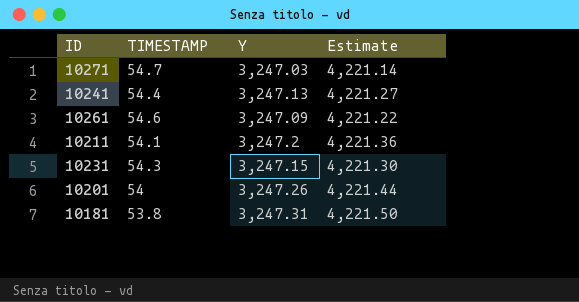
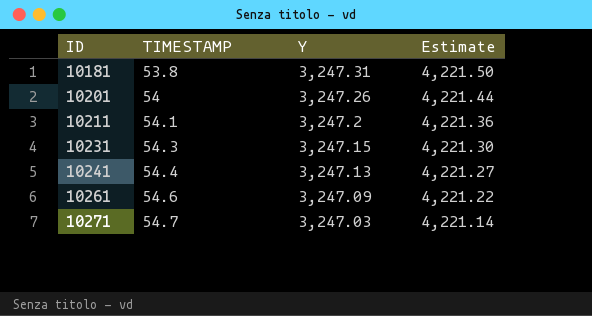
row order: none -> ID ascending

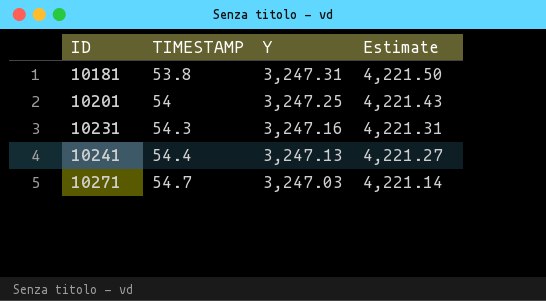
row 10211: 54.1 | 3,247.2 | 4,221.36 -> none
row 10261: 54.6 | 3,247.09 | 4,221.22 -> none
10201 | Y: 3,247.26 -> 3,247.25
10201 | Estimate: 4,221.44 -> 4,221.43
10231 | Y: 3,247.15 -> 3,247.16
10231 | Estimate: 4,221.30 -> 4,221.31

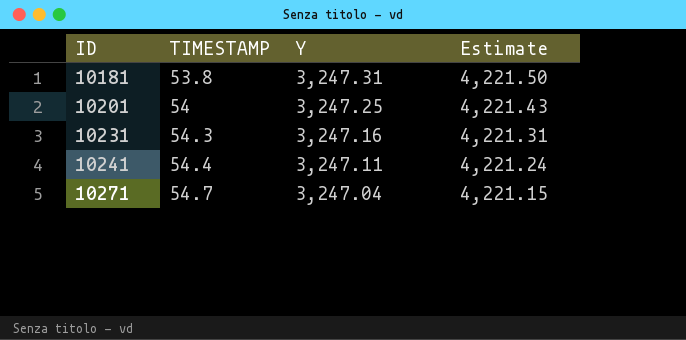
10241 | Y: 3,247.13 -> 3,247.11
10241 | Estimate: 4,221.27 -> 4,221.24
10271 | Y: 3,247.03 -> 3,247.04
10271 | Estimate: 4,221.14 -> 4,221.15

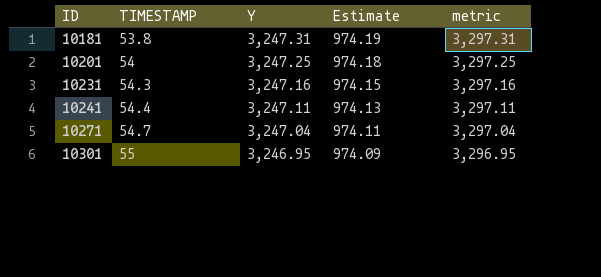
column Estimate | formula: [Y] * 1.3 -> [Y] * 0.3
column metric | formula: none -> [Y] + 50
row 10301: none -> 55 | 3,246.95 | 974.09 | 3,296.95

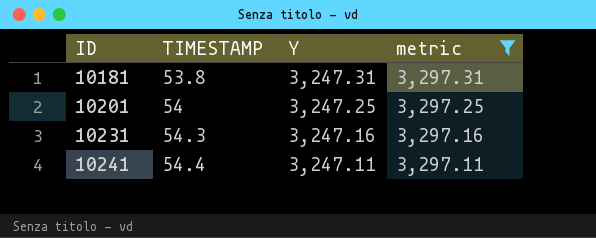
filter: none -> metric >= 3,297.11
column Estimate | formula: [Y] * 0.3 -> none

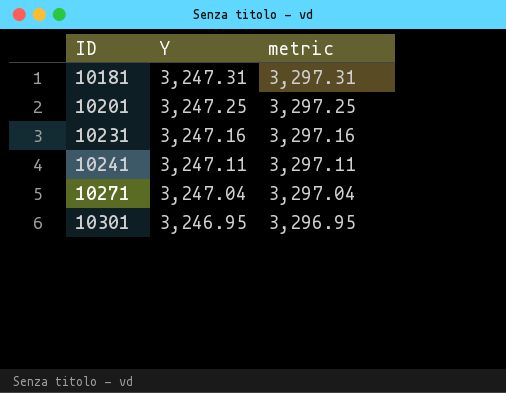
filter: metric >= 3,297.11 -> none
column TIMESTAMP | position: 2 -> none

